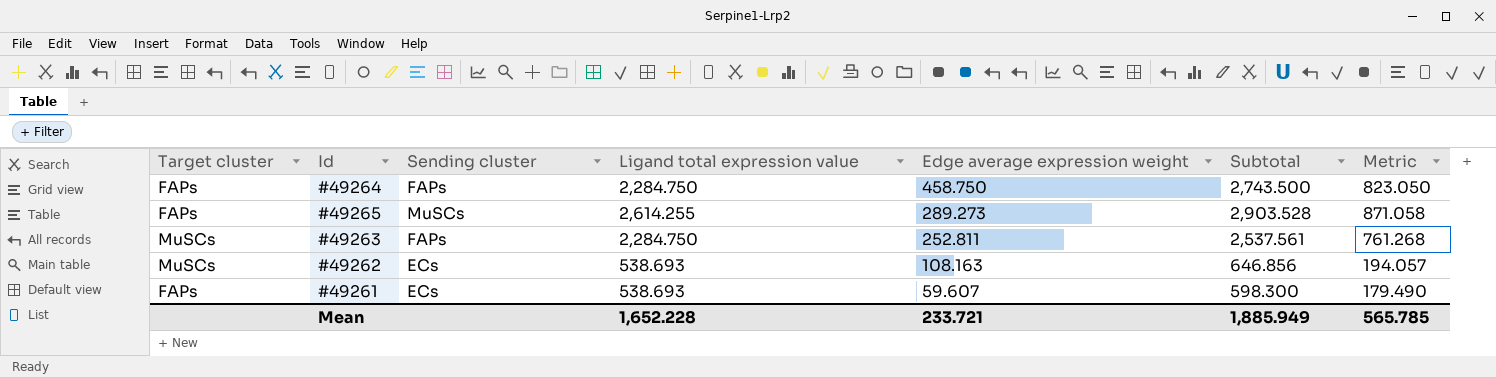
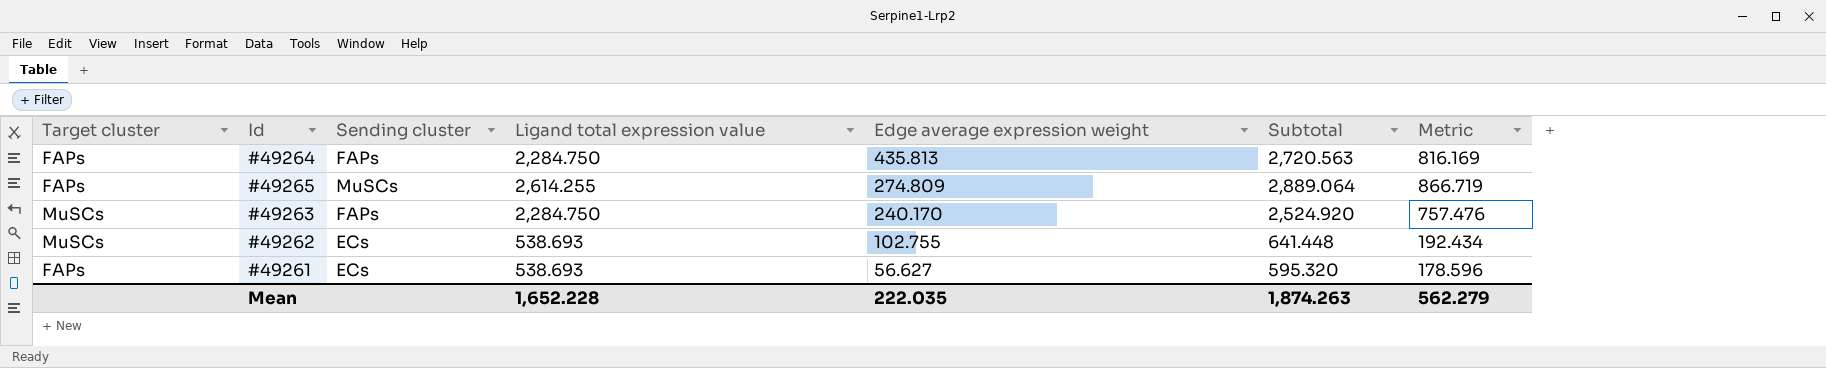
#49264 | Edge average expression weight: 458.750 -> 435.813
#49264 | Subtotal: 2,743.500 -> 2,720.563
#49264 | Metric: 823.050 -> 816.169
#49265 | Edge average expression weight: 289.273 -> 274.809
#49265 | Subtotal: 2,903.528 -> 2,889.064
#49265 | Metric: 871.058 -> 866.719
#49263 | Edge average expression weight: 252.811 -> 240.170
#49263 | Subtotal: 2,537.561 -> 2,524.920
#49263 | Metric: 761.268 -> 757.476
#49262 | Edge average expression weight: 108.163 -> 102.755
#49262 | Subtotal: 646.856 -> 641.448
#49262 | Metric: 194.057 -> 192.434
#49261 | Edge average expression weight: 59.607 -> 56.627
#49261 | Subtotal: 598.300 -> 595.320
#49261 | Metric: 179.490 -> 178.596
Mean | Edge average expression weight: 233.721 -> 222.035
Mean | Subtotal: 1,885.949 -> 1,874.263
Mean | Metric: 565.785 -> 562.279

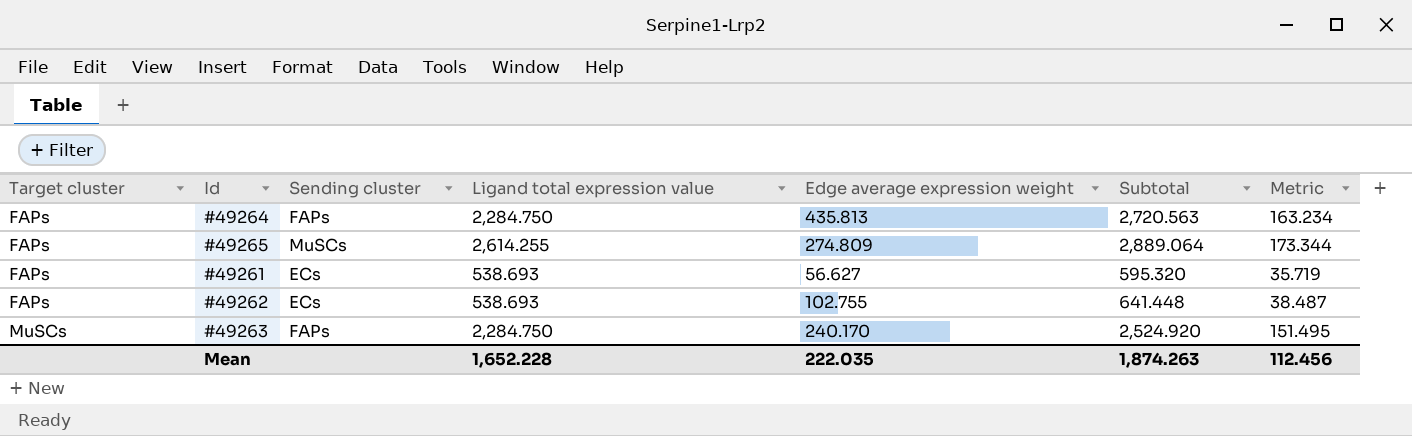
row order: Edge average expression weight descending -> Target cluster ascending
column Metric | formula: [Subtotal] * 0.3 -> [Subtotal] * 0.06
#49262 | Target cluster: MuSCs -> FAPs
Mean | Metric: 562.279 -> 112.456

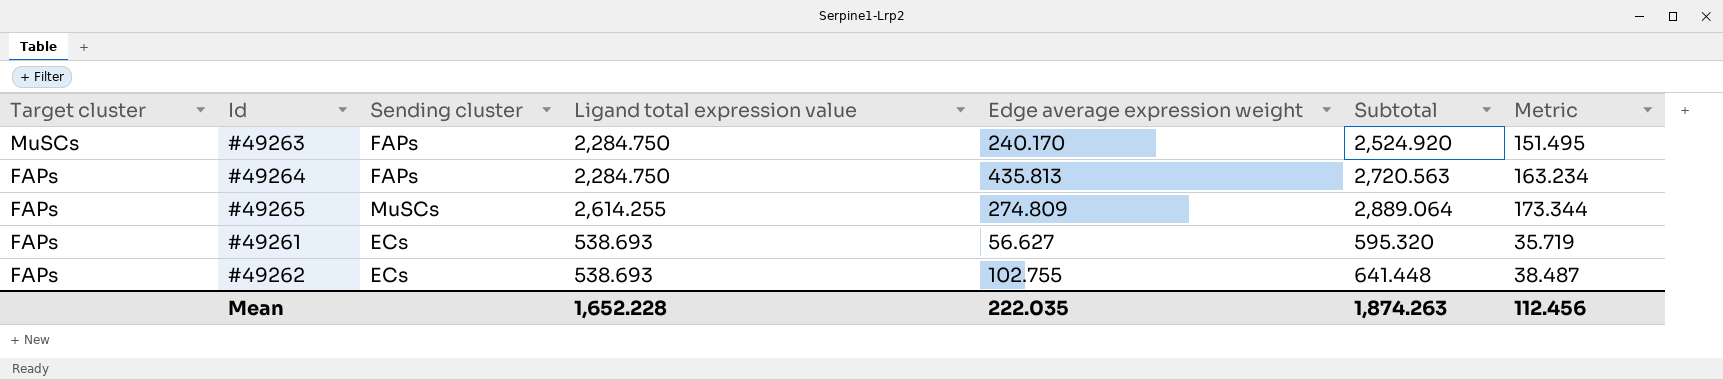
row order: Target cluster ascending -> Target cluster descending

